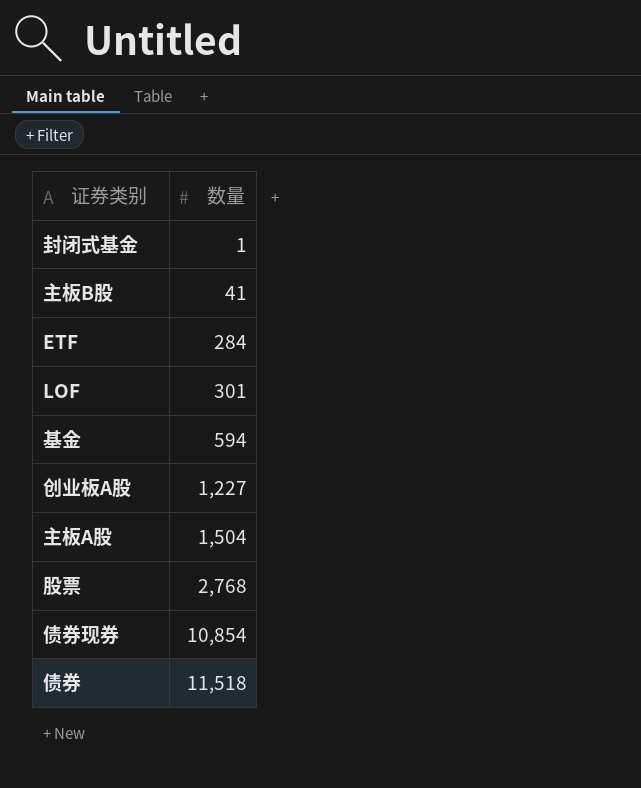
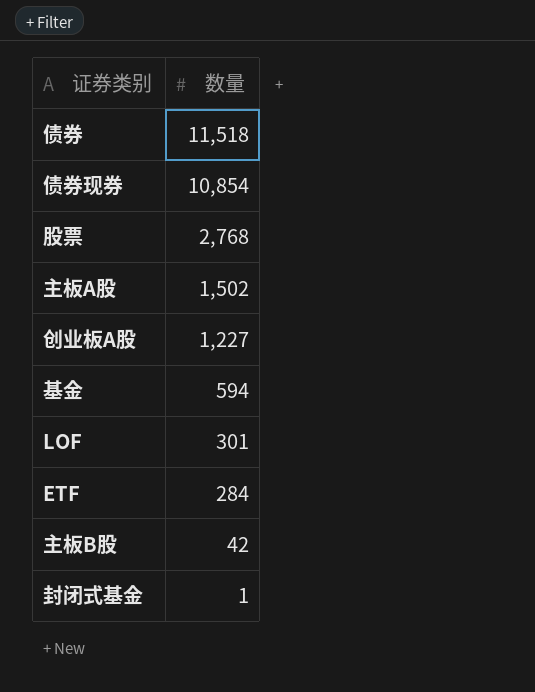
row order: 数量 ascending -> 数量 descending
主板A股 | 数量: 1,504 -> 1,502
主板B股 | 数量: 41 -> 42

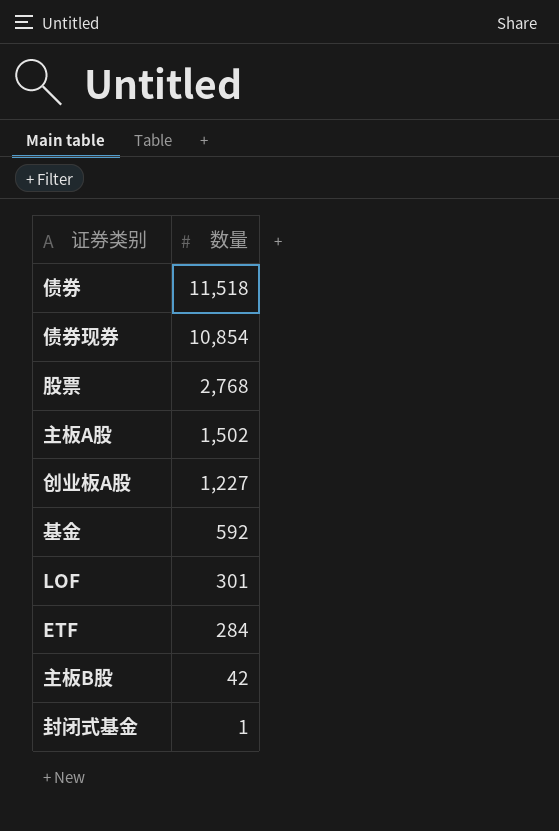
基金 | 数量: 594 -> 592

